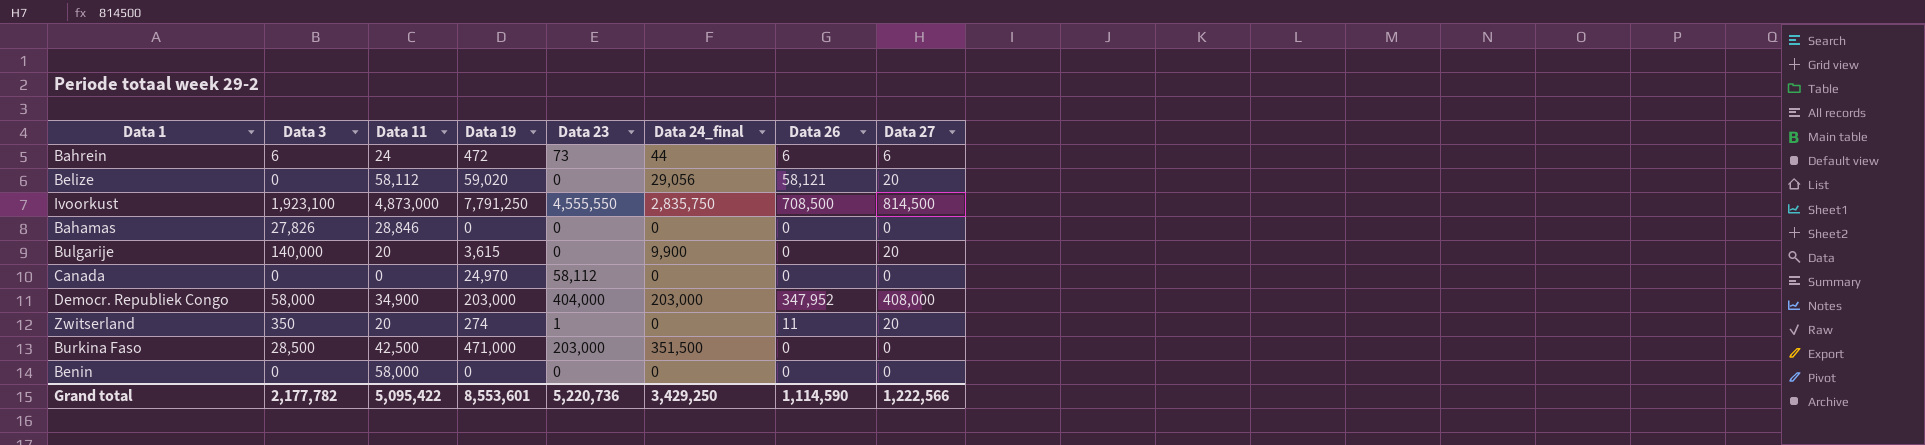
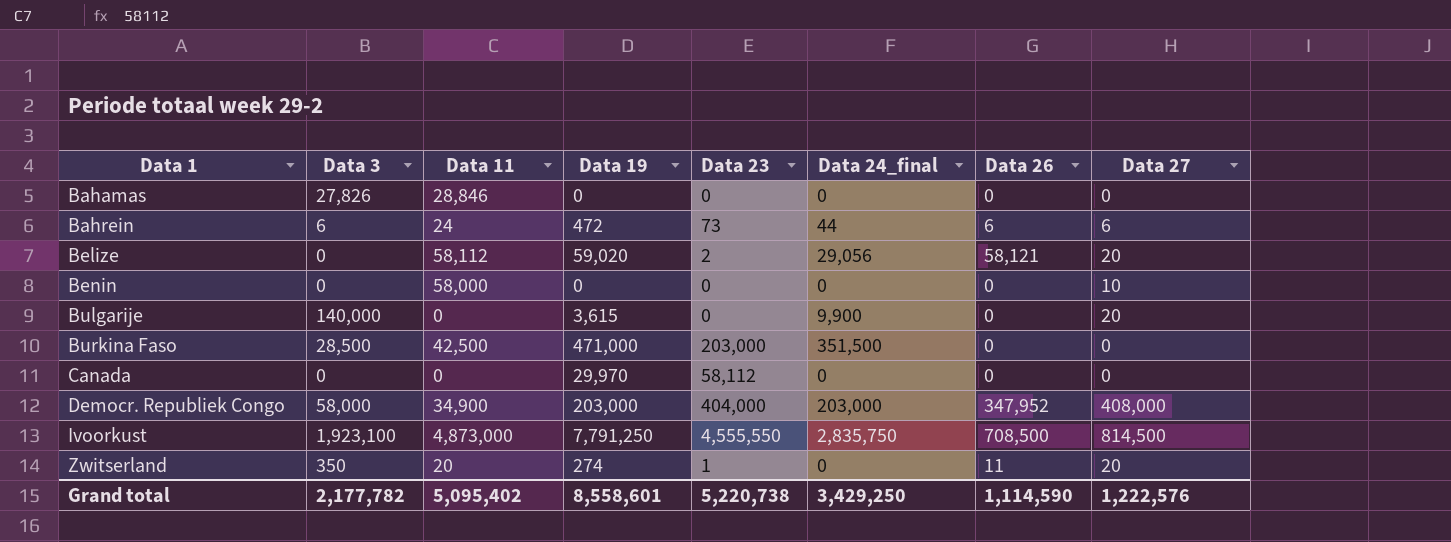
row order: none -> Data 1 ascending
Belize | Data 23: 0 -> 2
Benin | Data 27: 0 -> 10
Bulgarije | Data 11: 20 -> 0
Canada | Data 19: 24,970 -> 29,970
Grand total | Data 11: 5,095,422 -> 5,095,402
Grand total | Data 19: 8,553,601 -> 8,558,601
Grand total | Data 23: 5,220,736 -> 5,220,738
Grand total | Data 27: 1,222,566 -> 1,222,576

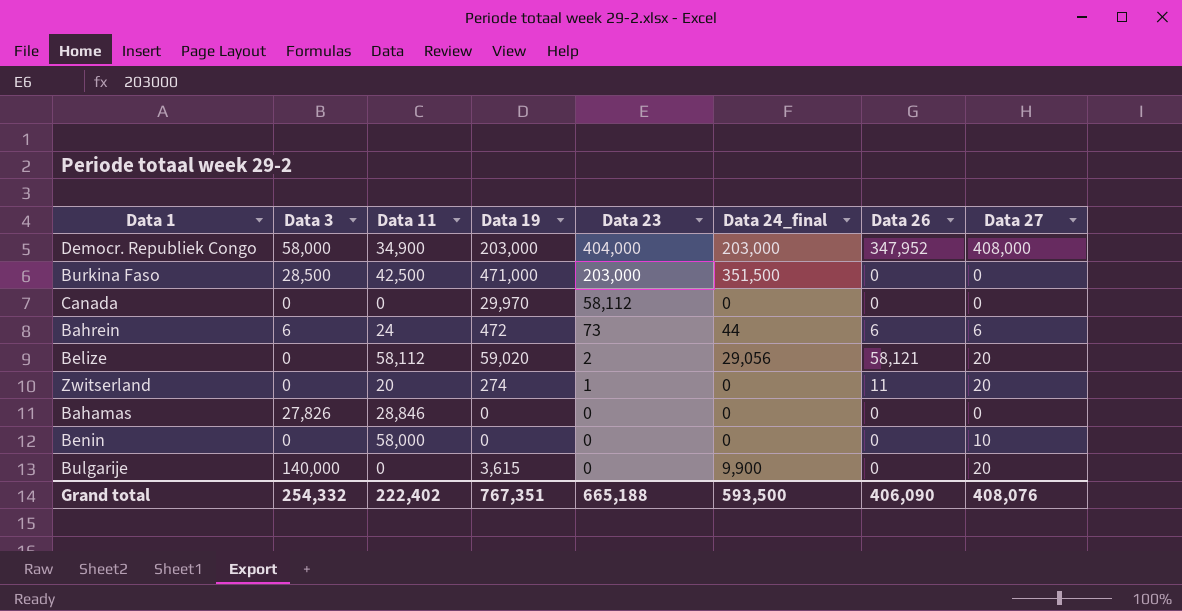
row order: Data 1 ascending -> Data 23 descending
row Ivoorkust: 1,923,100 | 4,873,000 | 7,791,250 | 4,555,550 | 2,835,750 | 708,500 | 814,500 -> none
Zwitserland | Data 3: 350 -> 0
Grand total | Data 3: 2,177,782 -> 254,332
Grand total | Data 11: 5,095,402 -> 222,402
Grand total | Data 19: 8,558,601 -> 767,351
Grand total | Data 23: 5,220,738 -> 665,188
Grand total | Data 24_final: 3,429,250 -> 593,500
Grand total | Data 26: 1,114,590 -> 406,090
Grand total | Data 27: 1,222,576 -> 408,076

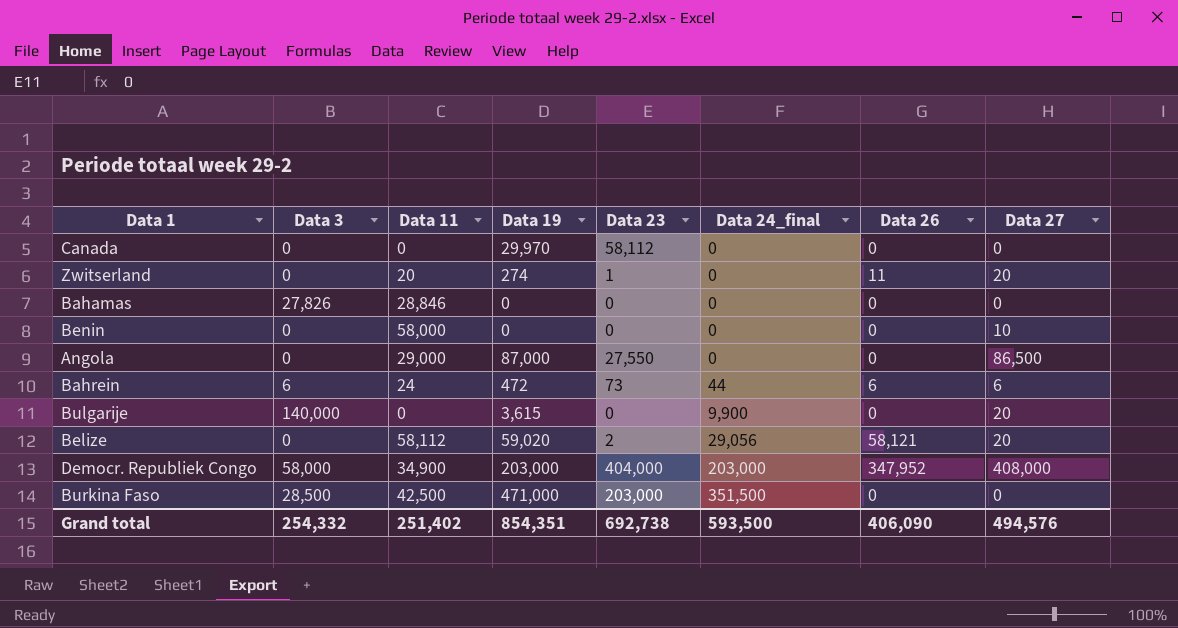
row order: Data 23 descending -> Data 24_final ascending
row Angola: none -> 0 | 29,000 | 87,000 | 27,550 | 0 | 0 | 86,500
Grand total | Data 11: 222,402 -> 251,402
Grand total | Data 19: 767,351 -> 854,351
Grand total | Data 23: 665,188 -> 692,738
Grand total | Data 27: 408,076 -> 494,576

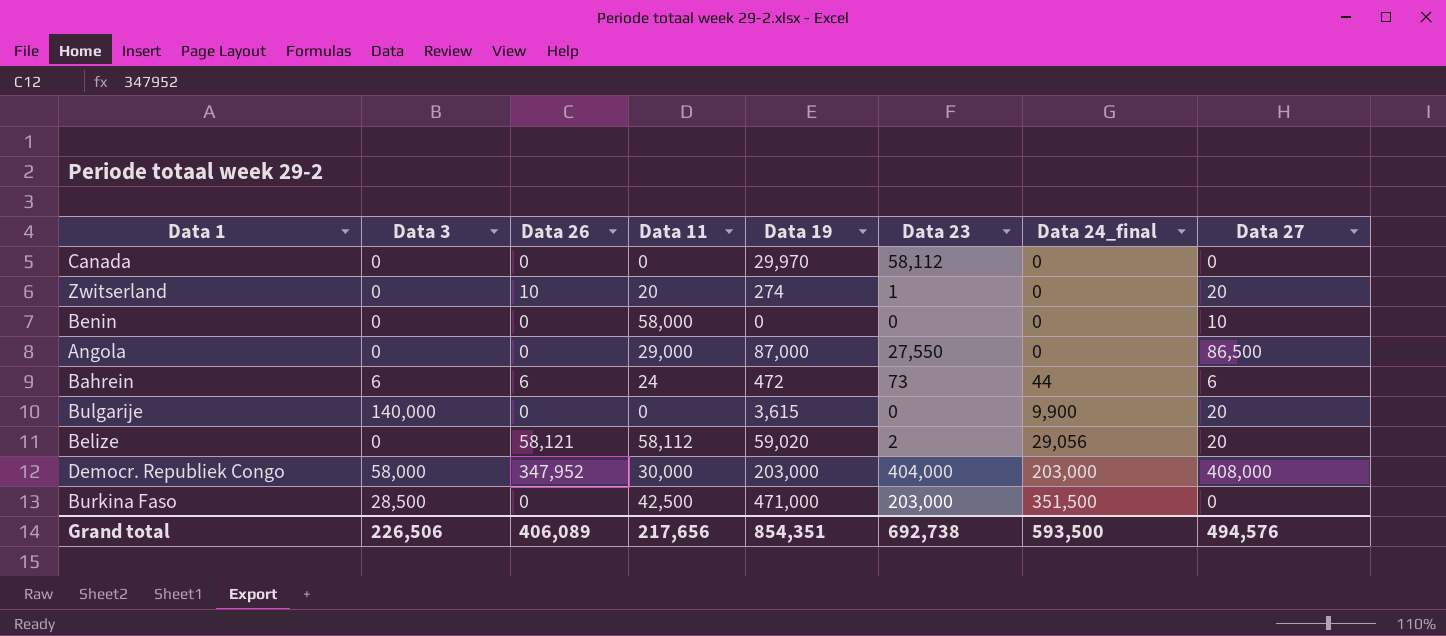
column Data 26 | position: 7 -> 3
row Bahamas: 27,826 | 28,846 | 0 | 0 | 0 | 0 | 0 -> none
Zwitserland | Data 26: 11 -> 10
Democr. Republiek Congo | Data 11: 34,900 -> 30,000
Grand total | Data 3: 254,332 -> 226,506
Grand total | Data 26: 406,090 -> 406,089
Grand total | Data 11: 251,402 -> 217,656

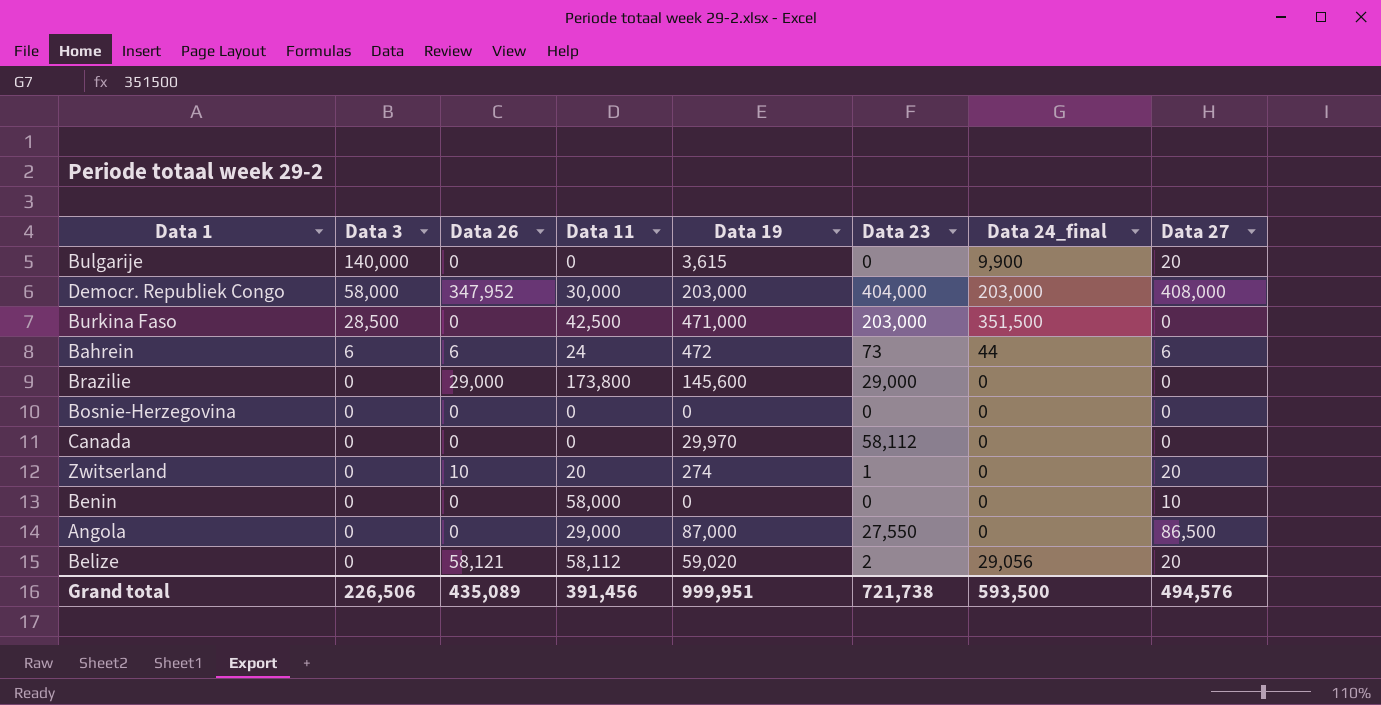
row order: Data 24_final ascending -> Data 3 descending
row Brazilie: none -> 0 | 29,000 | 173,800 | 145,600 | 29,000 | 0 | 0
row Bosnie-Herzegovina: none -> 0 | 0 | 0 | 0 | 0 | 0 | 0
Grand total | Data 26: 406,089 -> 435,089
Grand total | Data 11: 217,656 -> 391,456
Grand total | Data 19: 854,351 -> 999,951
Grand total | Data 23: 692,738 -> 721,738

